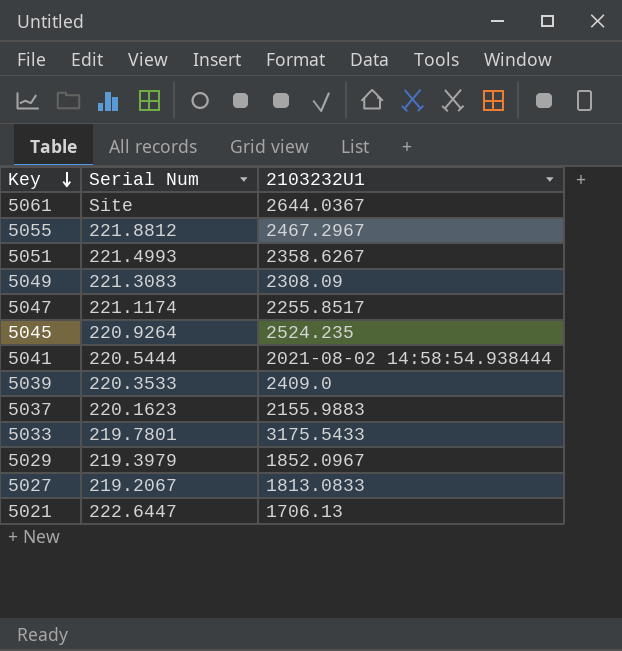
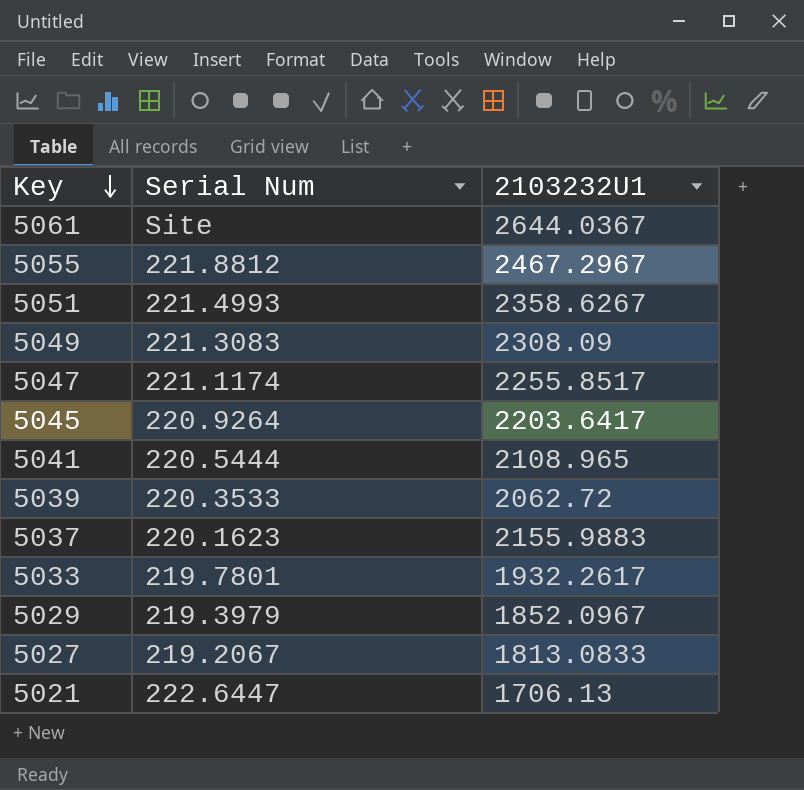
5045 | 2103232U1: 2524.235 -> 2203.6417
5041 | 2103232U1: 2021-08-02 14:58:54.938444 -> 2108.965
5039 | 2103232U1: 2409.0 -> 2062.72
5033 | 2103232U1: 3175.5433 -> 1932.2617

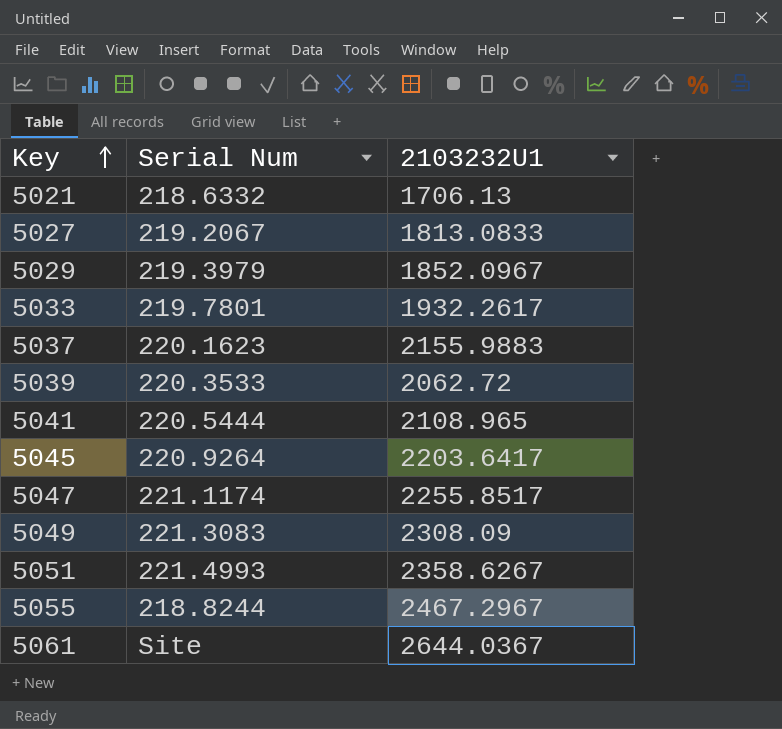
row order: Key descending -> Key ascending
5021 | Serial Num: 222.6447 -> 218.6332
5055 | Serial Num: 221.8812 -> 218.8244

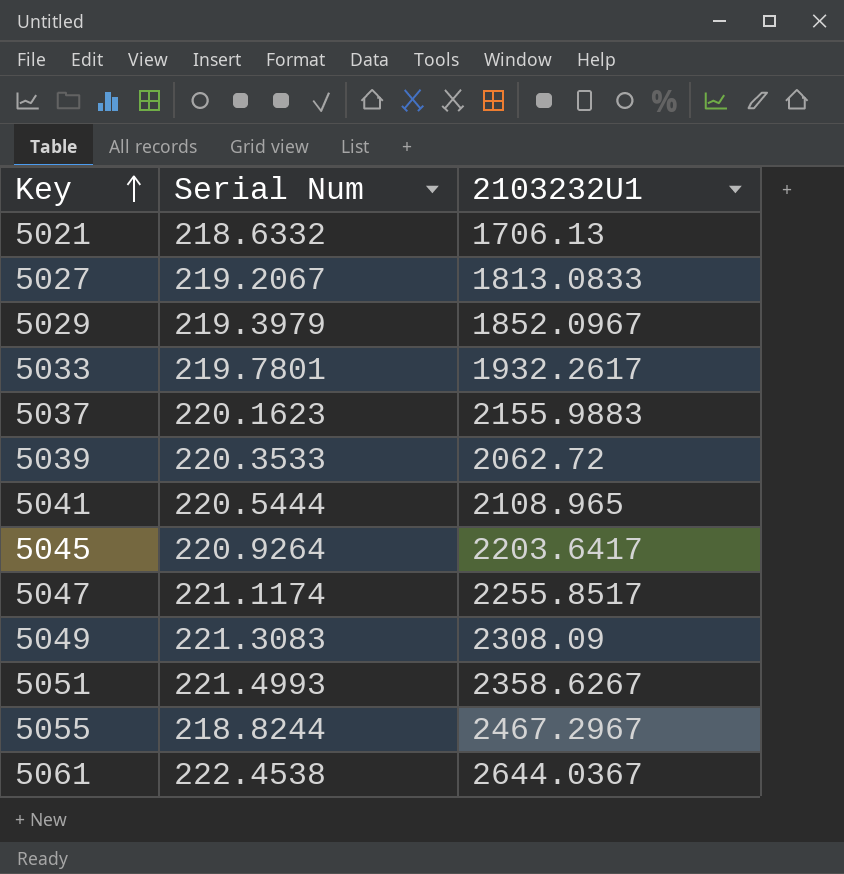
5061 | Serial Num: Site -> 222.4538

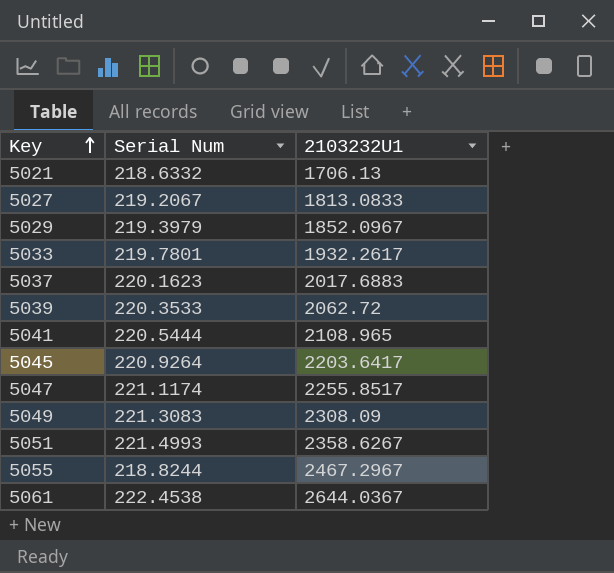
5037 | 2103232U1: 2155.9883 -> 2017.6883

